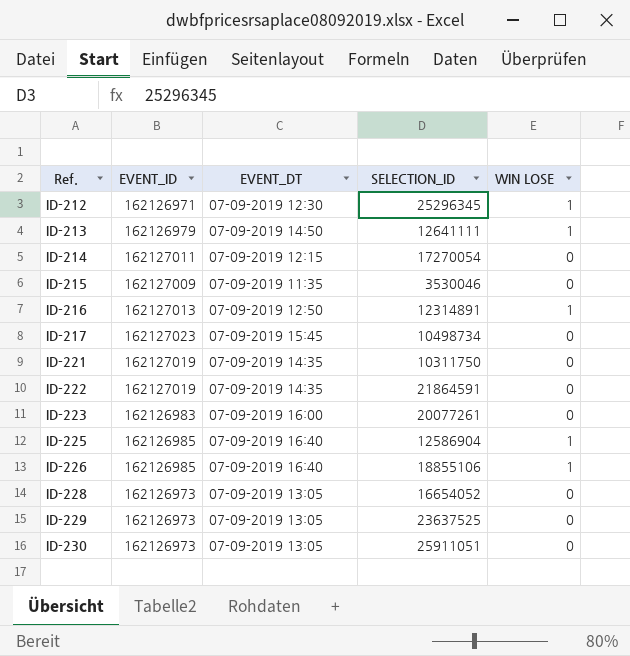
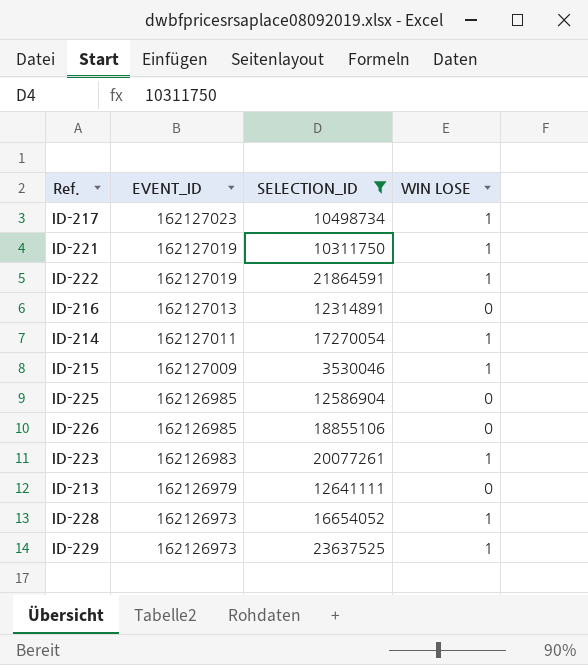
filter: none -> SELECTION_ID <= 23637525
row order: Ref. ascending -> EVENT_ID descending
column EVENT_DT | position: 3 -> none
ID-217 | WIN LOSE: 0 -> 1
ID-221 | WIN LOSE: 0 -> 1
ID-222 | WIN LOSE: 0 -> 1
ID-216 | WIN LOSE: 1 -> 0
ID-214 | WIN LOSE: 0 -> 1
ID-215 | WIN LOSE: 0 -> 1
ID-225 | WIN LOSE: 1 -> 0
ID-226 | WIN LOSE: 1 -> 0
ID-223 | WIN LOSE: 0 -> 1
ID-213 | WIN LOSE: 1 -> 0
ID-228 | WIN LOSE: 0 -> 1
ID-229 | WIN LOSE: 0 -> 1

